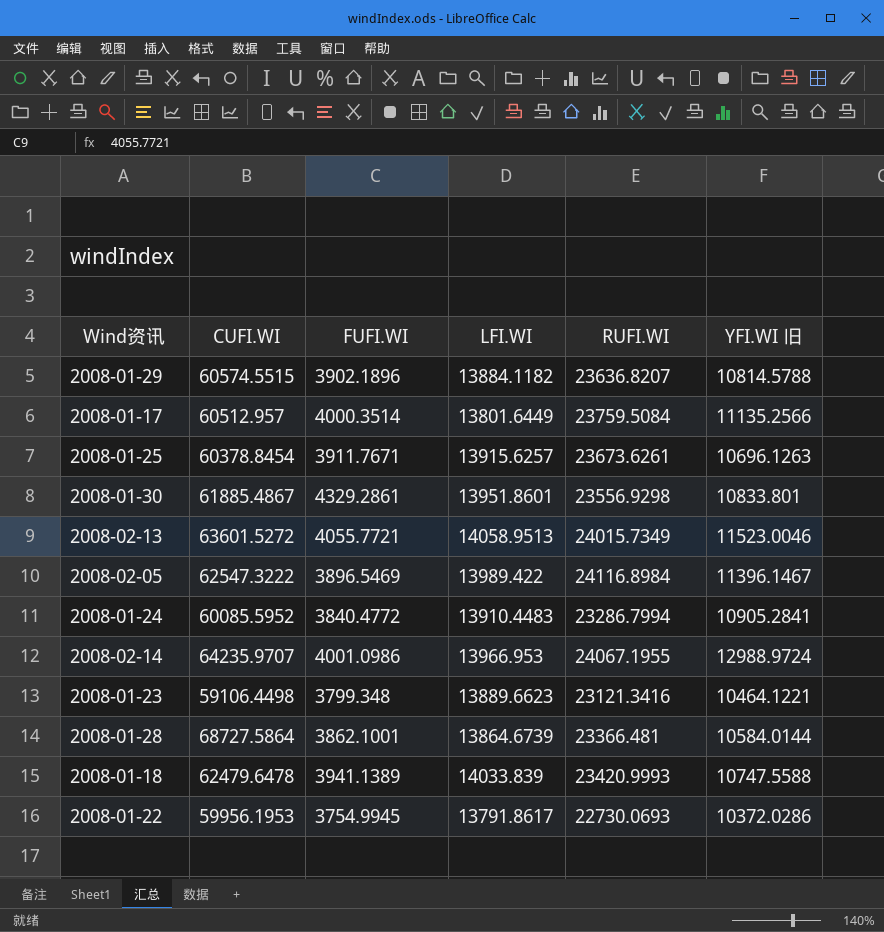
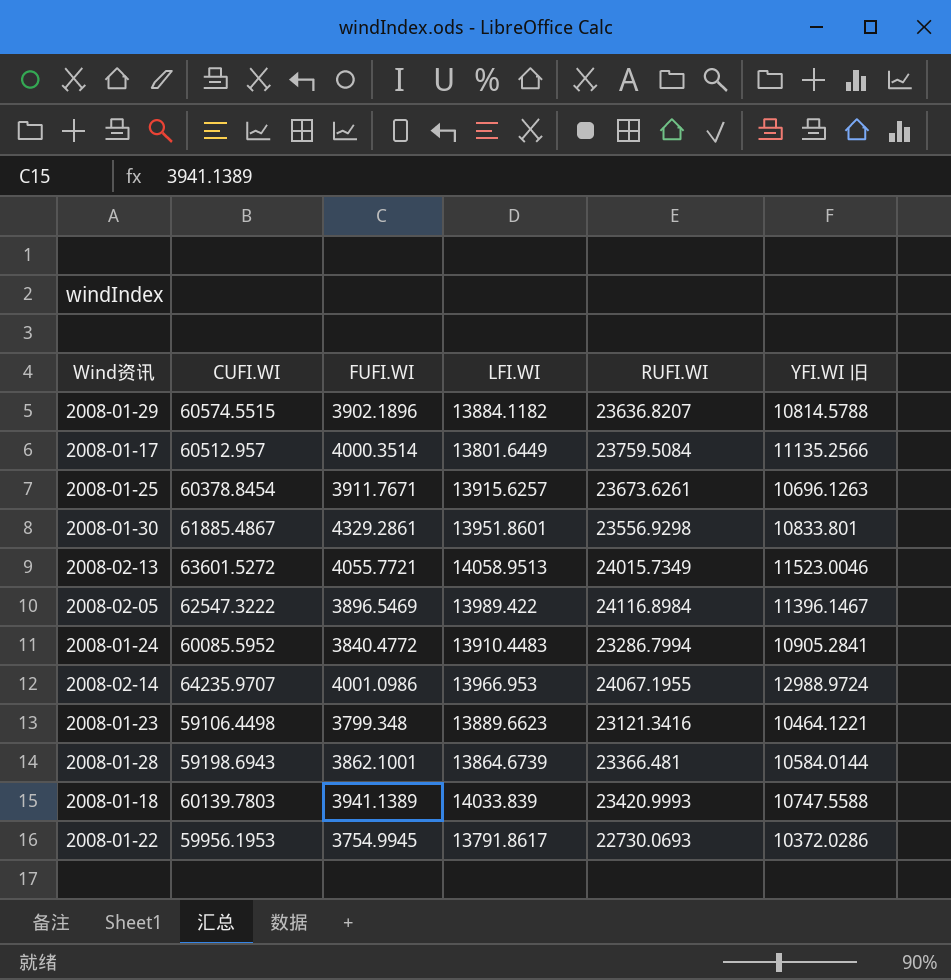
2008-01-28 | CUFI.WI: 68727.5864 -> 59198.6943
2008-01-18 | CUFI.WI: 62479.6478 -> 60139.7803

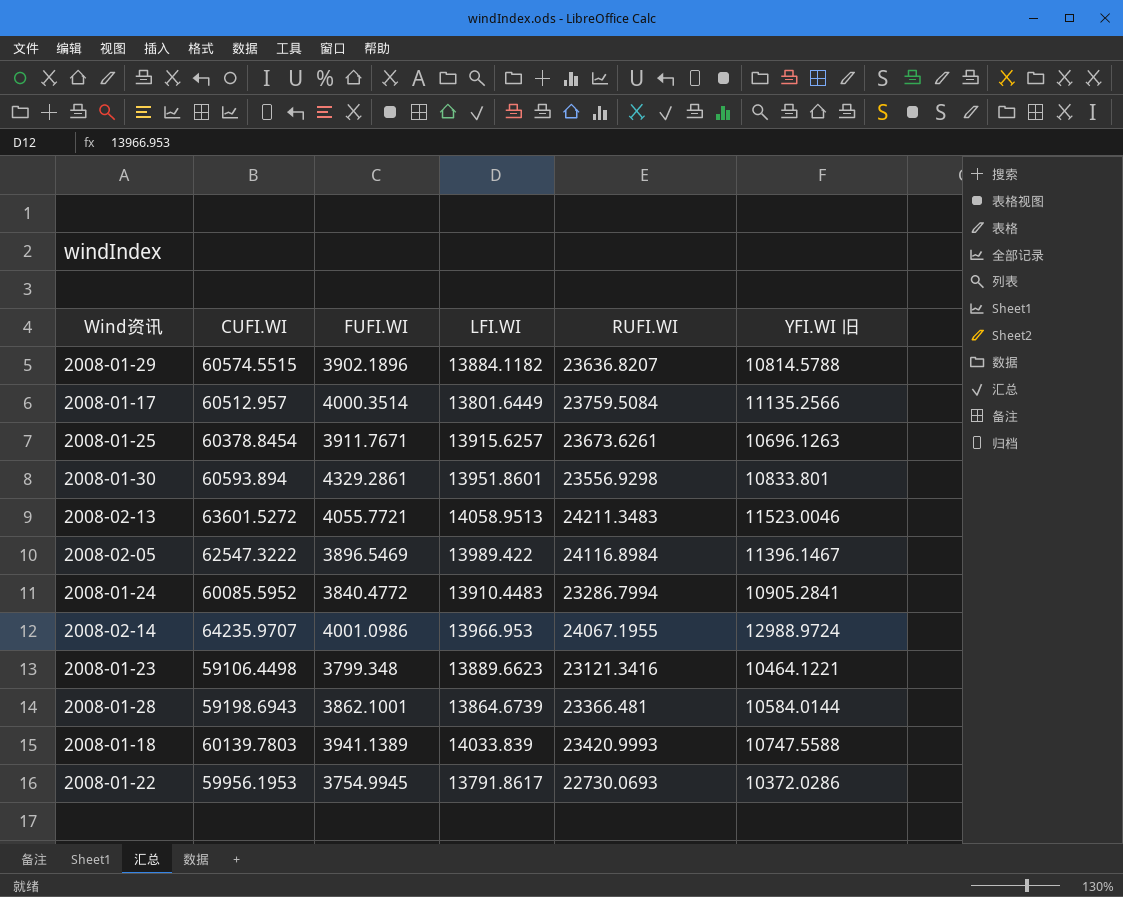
2008-01-30 | CUFI.WI: 61885.4867 -> 60593.894
2008-02-13 | RUFI.WI: 24015.7349 -> 24211.3483

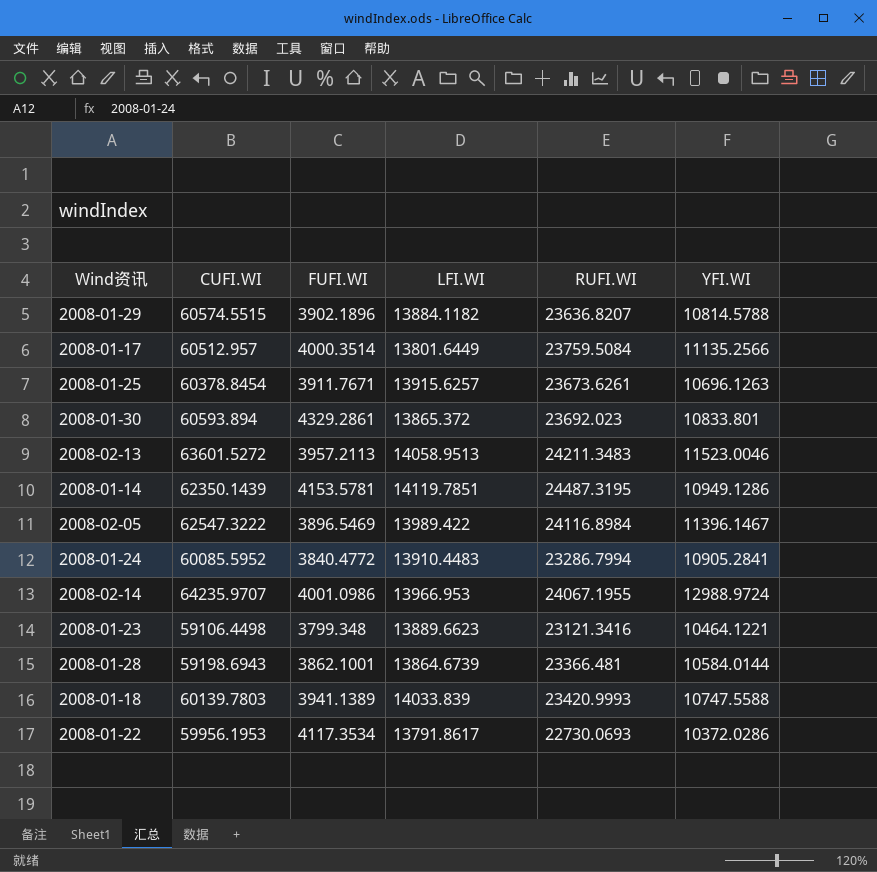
column name: YFI.WI 旧 -> YFI.WI
2008-01-30 | LFI.WI: 13951.8601 -> 13865.372
2008-01-30 | RUFI.WI: 23556.9298 -> 23692.023
2008-02-13 | FUFI.WI: 4055.7721 -> 3957.2113
row 2008-01-14: none -> 62350.1439 | 4153.5781 | 14119.7851 | 24487.3195 | 10949.1286
2008-01-22 | FUFI.WI: 3754.9945 -> 4117.3534

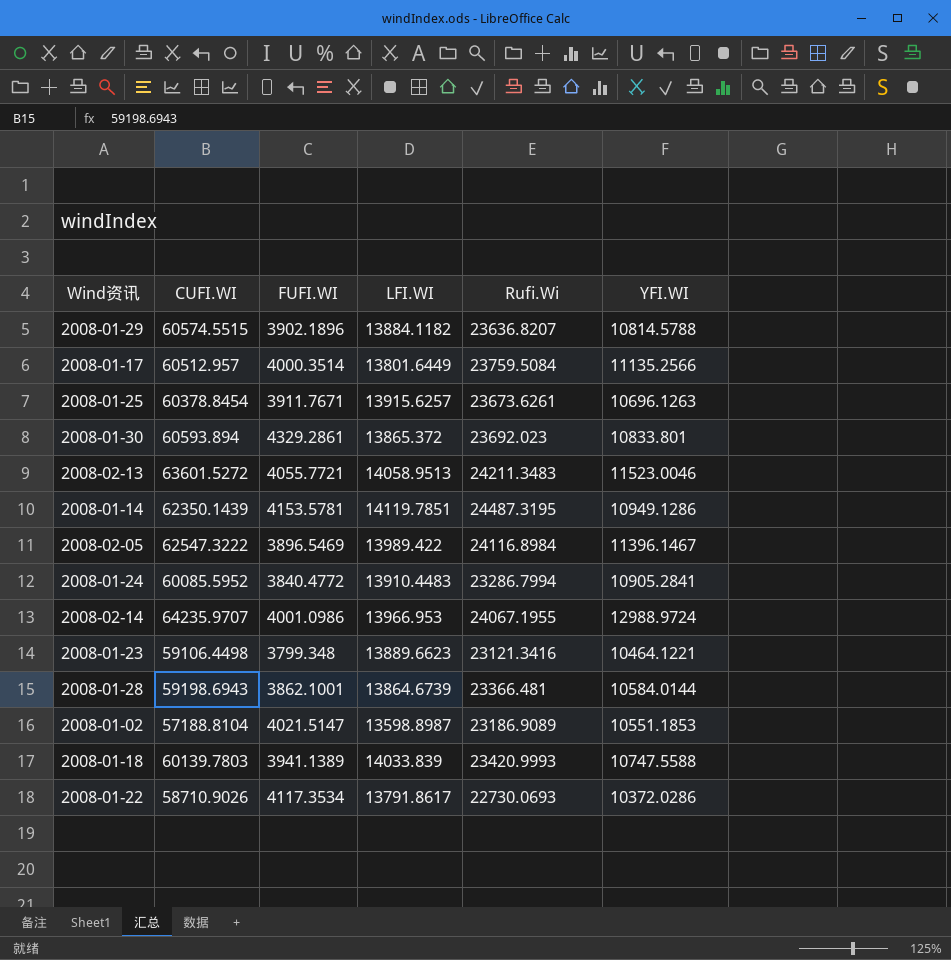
column name: RUFI.WI -> Rufi.Wi
2008-02-13 | FUFI.WI: 3957.2113 -> 4055.7721
row 2008-01-02: none -> 57188.8104 | 4021.5147 | 13598.8987 | 23186.9089 | 10551.1853
2008-01-22 | CUFI.WI: 59956.1953 -> 58710.9026

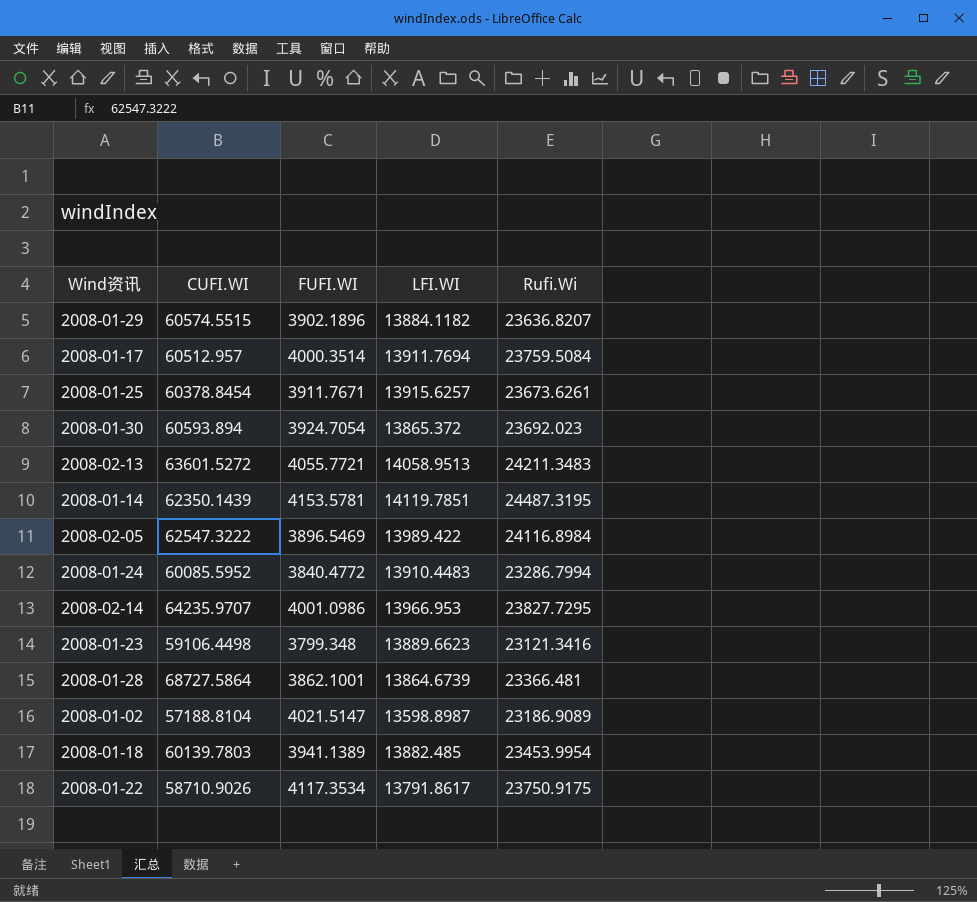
column YFI.WI | position: 6 -> none
2008-01-17 | LFI.WI: 13801.6449 -> 13911.7694
2008-01-30 | FUFI.WI: 4329.2861 -> 3924.7054
2008-02-14 | Rufi.Wi: 24067.1955 -> 23827.7295
2008-01-28 | CUFI.WI: 59198.6943 -> 68727.5864
2008-01-18 | LFI.WI: 14033.839 -> 13882.485
2008-01-18 | Rufi.Wi: 23420.9993 -> 23453.9954
2008-01-22 | Rufi.Wi: 22730.0693 -> 23750.9175

